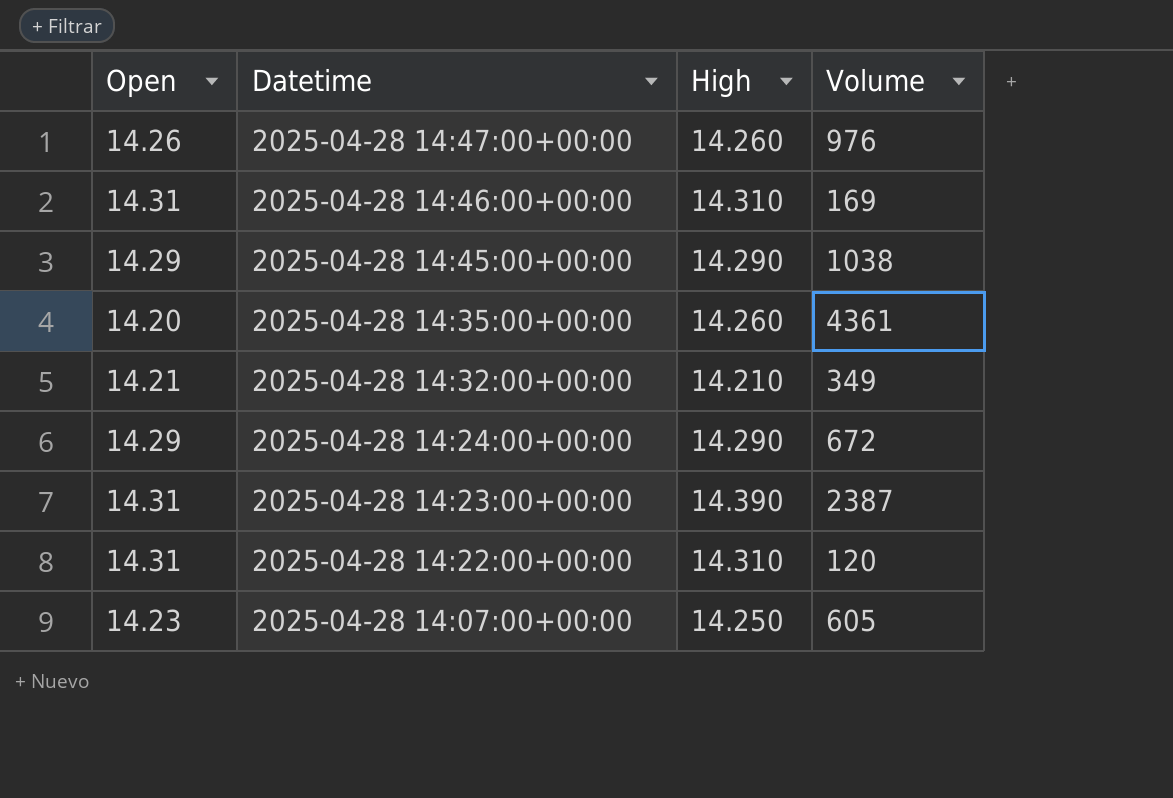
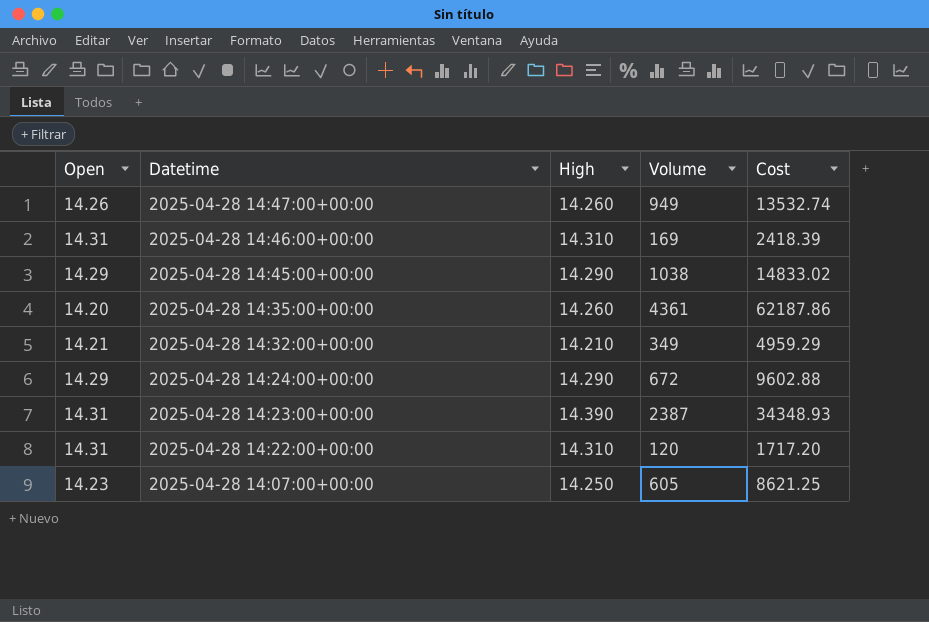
column Cost | formula: none -> [High] * [Volume]
2025-04-28 14:47:00+00:00 | Volume: 976 -> 949

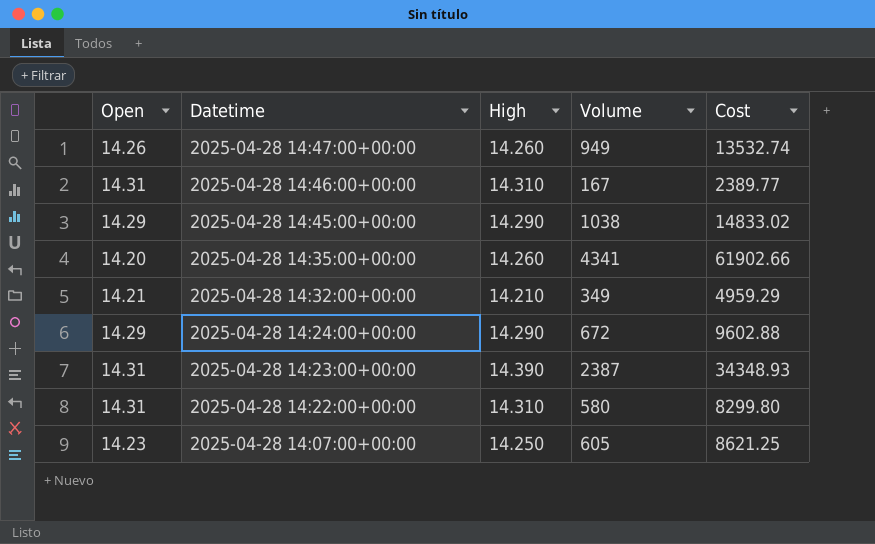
2025-04-28 14:46:00+00:00 | Volume: 169 -> 167
2025-04-28 14:46:00+00:00 | Cost: 2418.39 -> 2389.77
2025-04-28 14:35:00+00:00 | Volume: 4361 -> 4341
2025-04-28 14:35:00+00:00 | Cost: 62187.86 -> 61902.66
2025-04-28 14:22:00+00:00 | Volume: 120 -> 580
2025-04-28 14:22:00+00:00 | Cost: 1717.20 -> 8299.80

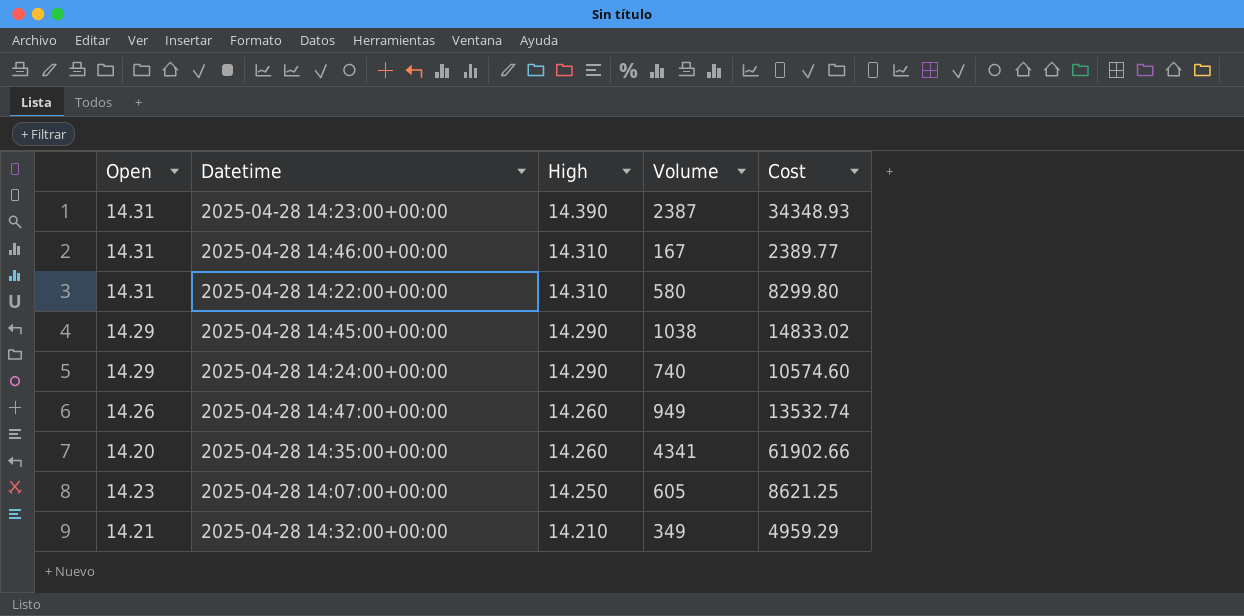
row order: Datetime descending -> High descending
2025-04-28 14:24:00+00:00 | Volume: 672 -> 740
2025-04-28 14:24:00+00:00 | Cost: 9602.88 -> 10574.60

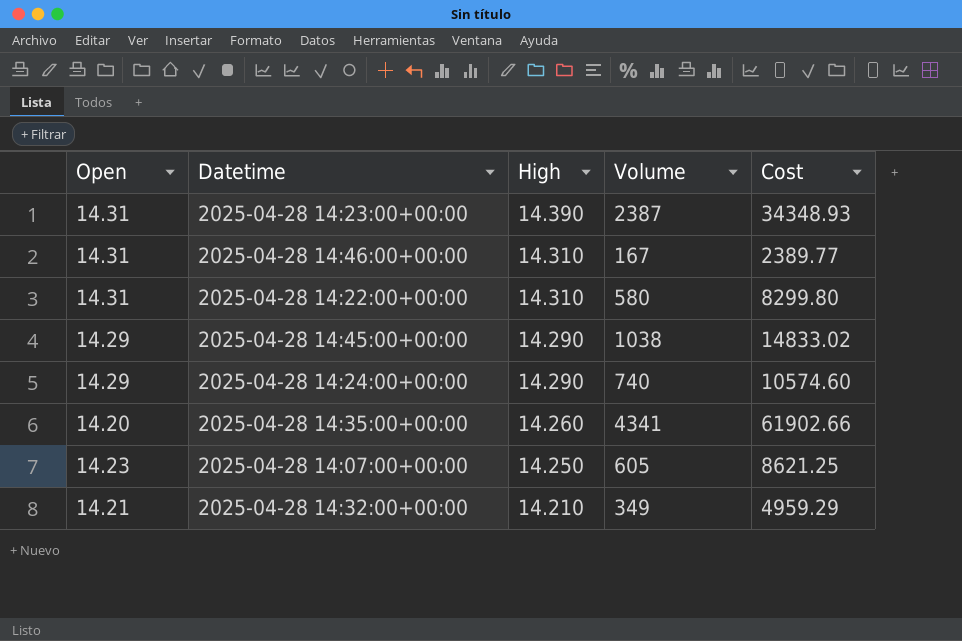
row 2025-04-28 14:47:00+00:00: 14.26 | 14.260 | 949 | 13532.74 -> none

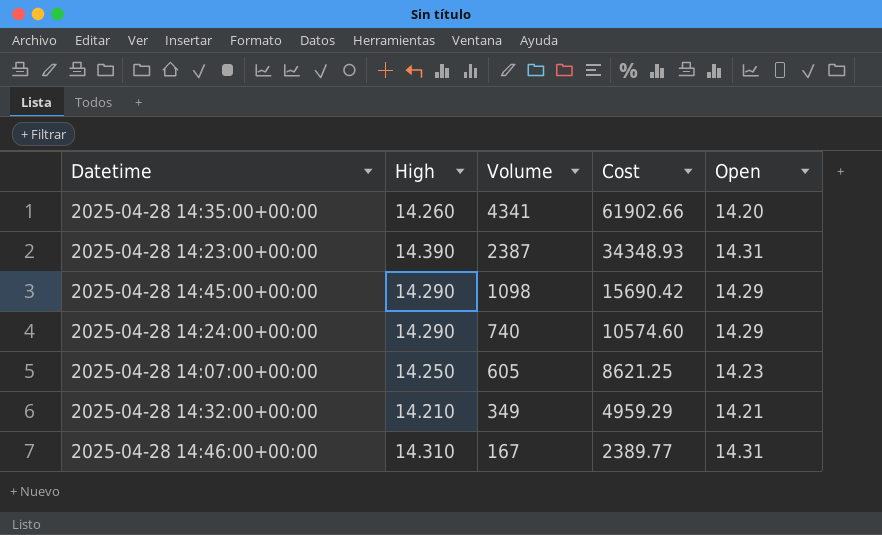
row order: High descending -> Volume descending
column Open | position: 1 -> 5
row 2025-04-28 14:22:00+00:00: 14.31 | 14.310 | 580 | 8299.80 -> none
2025-04-28 14:45:00+00:00 | Volume: 1038 -> 1098
2025-04-28 14:45:00+00:00 | Cost: 14833.02 -> 15690.42

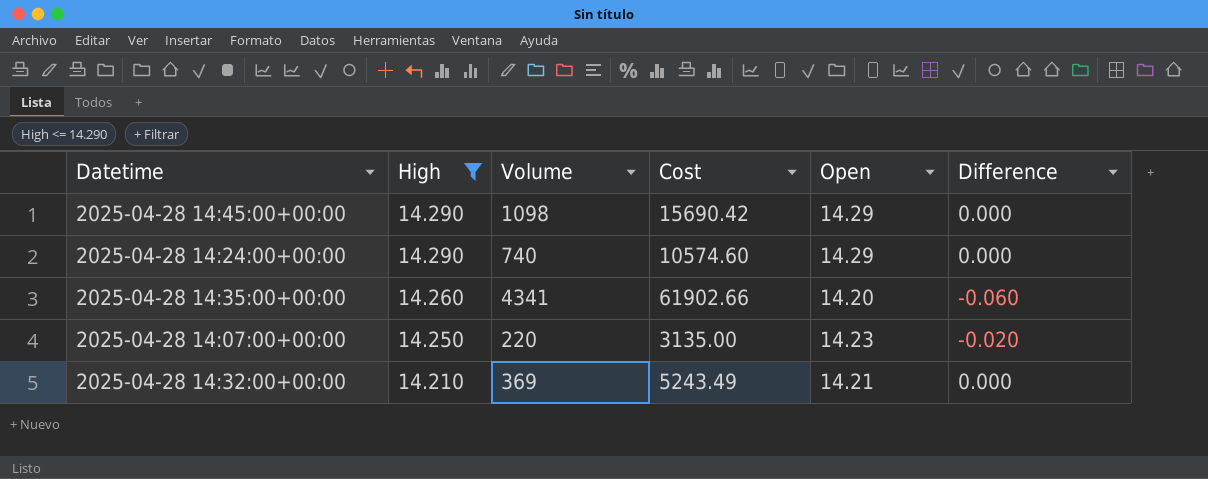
filter: none -> High <= 14.290
row order: Volume descending -> High descending
column Difference | formula: none -> [Open] - [High]
2025-04-28 14:07:00+00:00 | Volume: 605 -> 220
2025-04-28 14:07:00+00:00 | Cost: 8621.25 -> 3135.00
2025-04-28 14:32:00+00:00 | Volume: 349 -> 369
2025-04-28 14:32:00+00:00 | Cost: 4959.29 -> 5243.49

